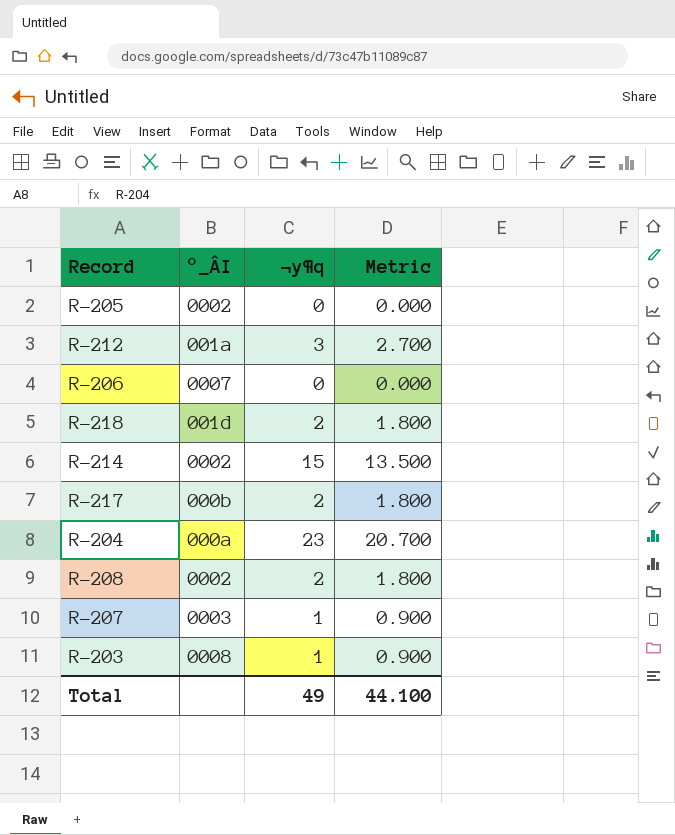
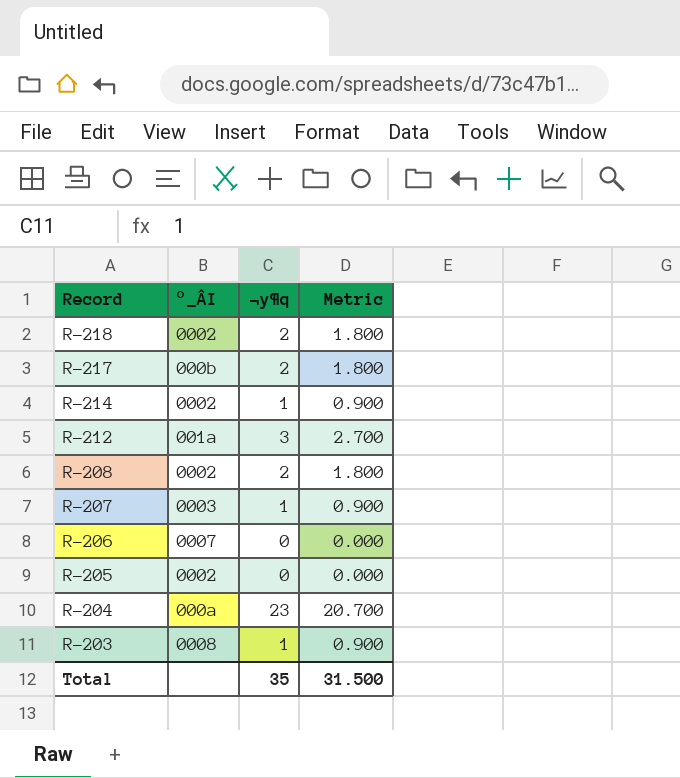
row order: none -> Record descending
R-218 | °_ÂI: 001d -> 0002
R-214 | ¬y¶q: 15 -> 1
R-214 | Metric: 13.500 -> 0.900
Total | ¬y¶q: 49 -> 35
Total | Metric: 44.100 -> 31.500

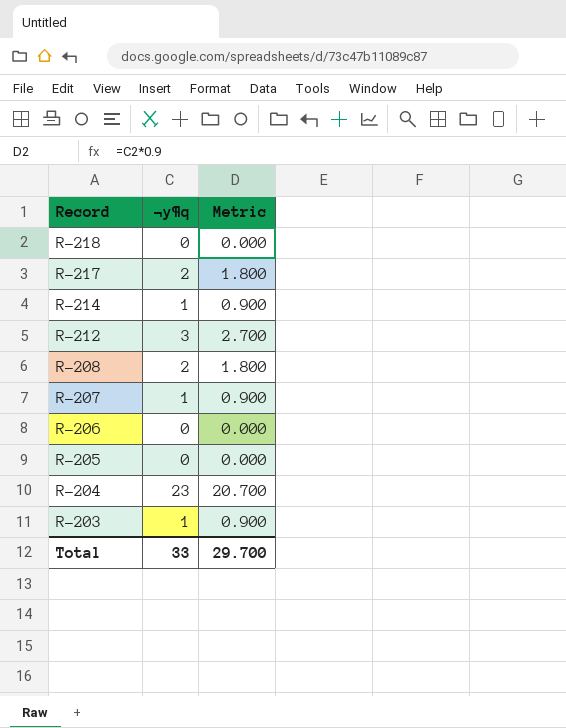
column °_ÂI | position: 2 -> none
R-218 | ¬y¶q: 2 -> 0
R-218 | Metric: 1.800 -> 0.000
Total | ¬y¶q: 35 -> 33
Total | Metric: 31.500 -> 29.700

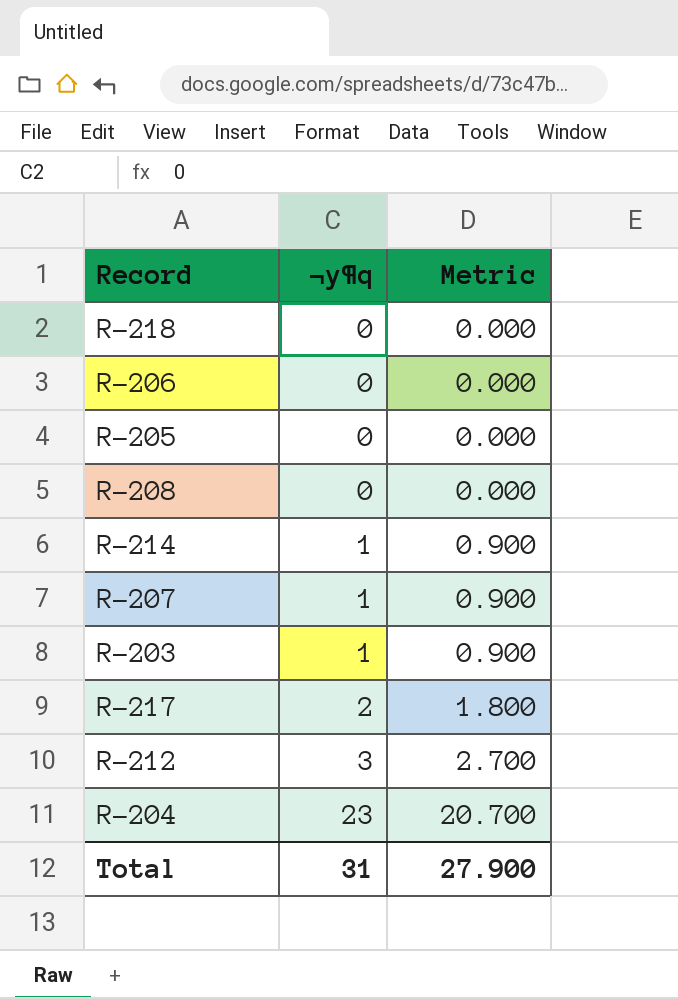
row order: Record descending -> ¬y¶q ascending
R-208 | ¬y¶q: 2 -> 0
R-208 | Metric: 1.800 -> 0.000
Total | ¬y¶q: 33 -> 31
Total | Metric: 29.700 -> 27.900

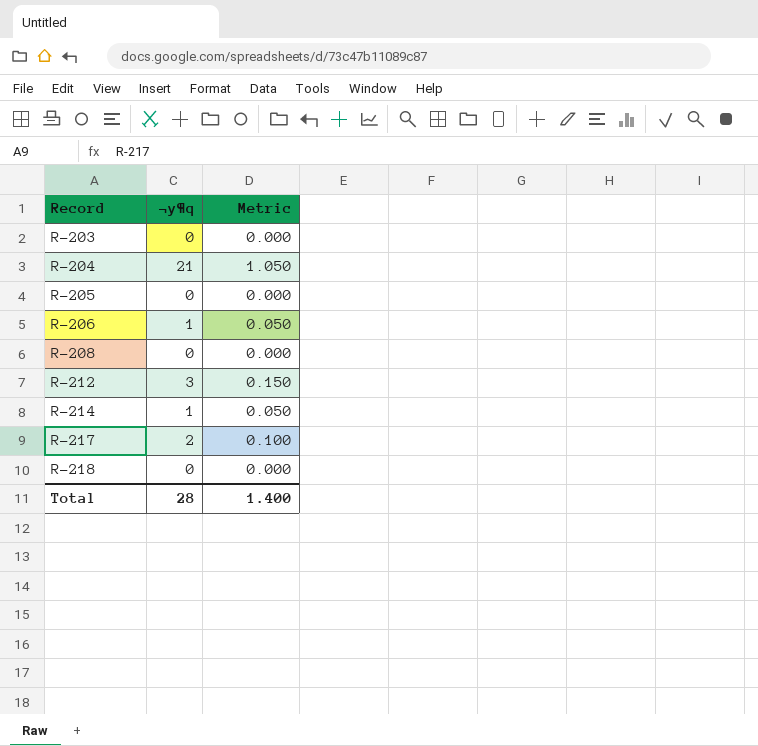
row order: ¬y¶q ascending -> Record ascending
column Metric | formula: [¬y¶q] * 0.9 -> [¬y¶q] * 0.05
row R-207: 1 | 0.900 -> none
R-203 | ¬y¶q: 1 -> 0
R-204 | ¬y¶q: 23 -> 21
R-206 | ¬y¶q: 0 -> 1
Total | ¬y¶q: 31 -> 28
Total | Metric: 27.900 -> 1.400

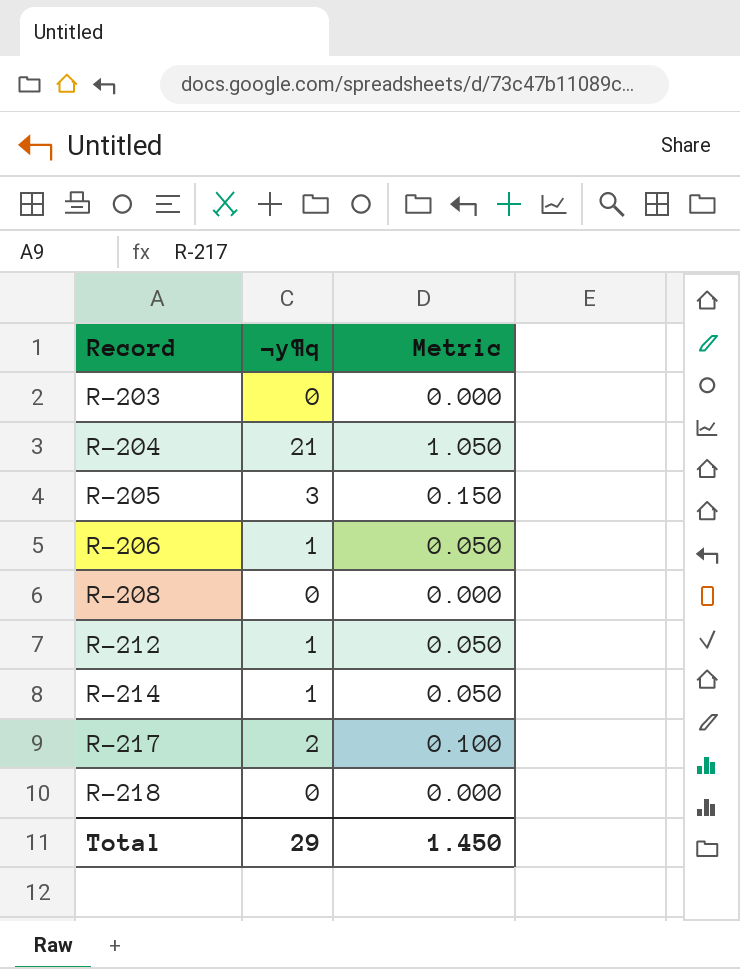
R-205 | ¬y¶q: 0 -> 3
R-205 | Metric: 0.000 -> 0.150
R-212 | ¬y¶q: 3 -> 1
R-212 | Metric: 0.150 -> 0.050
Total | ¬y¶q: 28 -> 29
Total | Metric: 1.400 -> 1.450

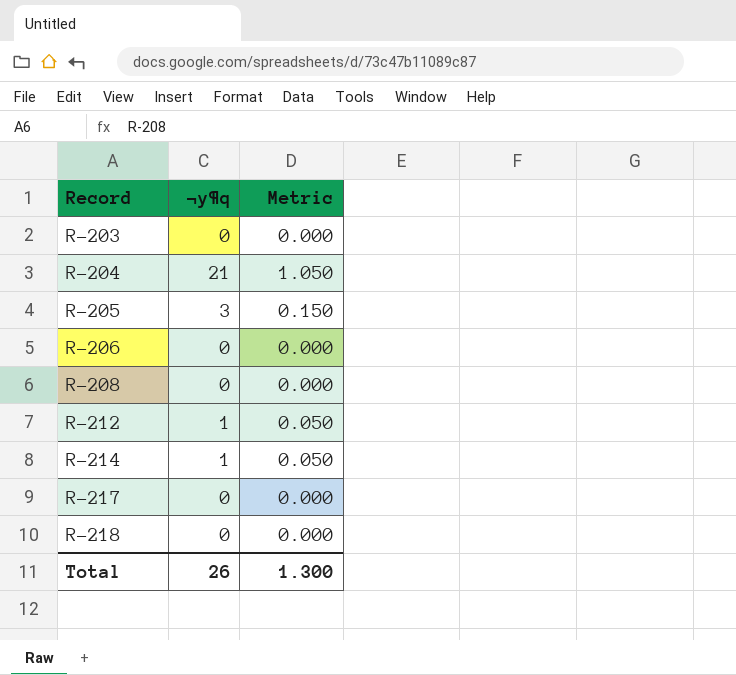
R-206 | ¬y¶q: 1 -> 0
R-206 | Metric: 0.050 -> 0.000
R-217 | ¬y¶q: 2 -> 0
R-217 | Metric: 0.100 -> 0.000
Total | ¬y¶q: 29 -> 26
Total | Metric: 1.450 -> 1.300

